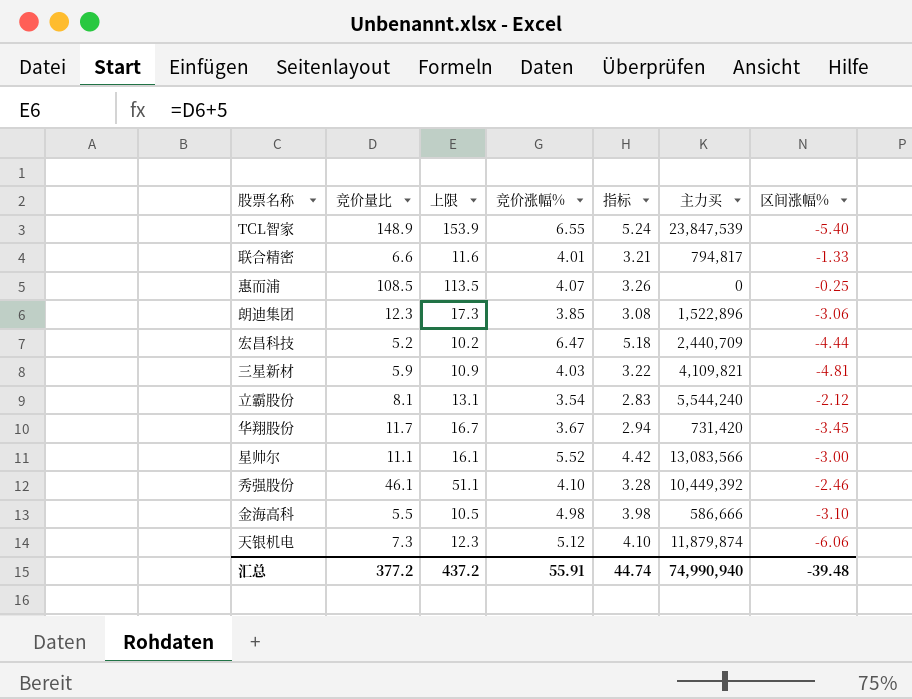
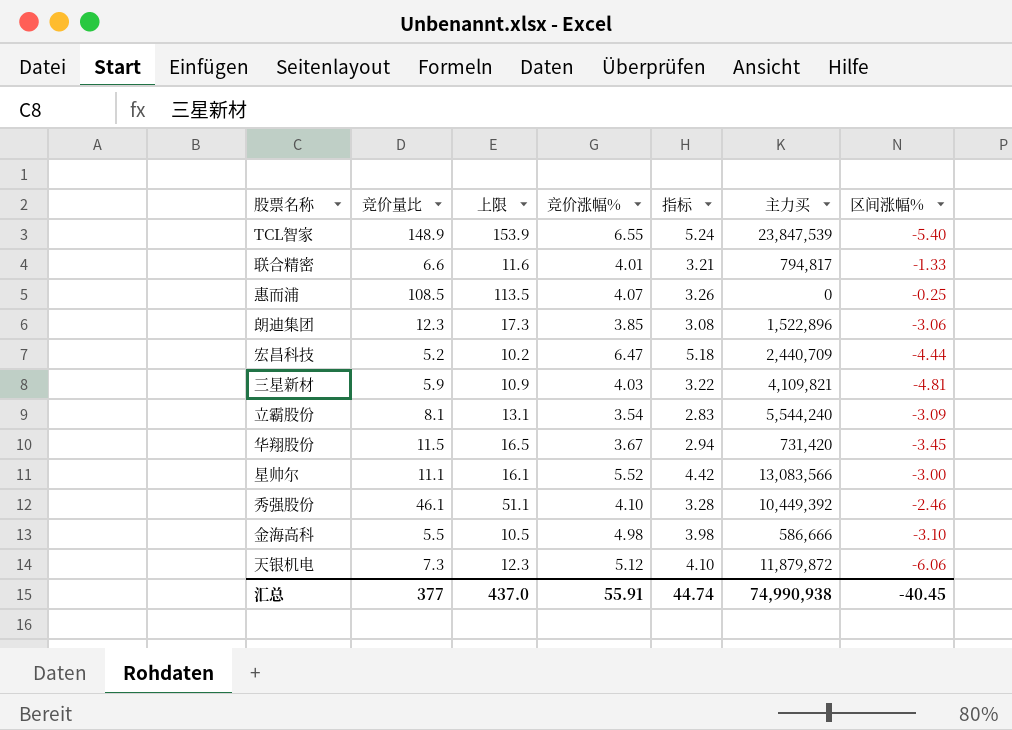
立霸股份 | 区间涨幅%: -2.12 -> -3.09
华翔股份 | 竞价量比: 11.7 -> 11.5
华翔股份 | 上限: 16.7 -> 16.5
天银机电 | 主力买: 11,879,874 -> 11,879,872
汇总 | 竞价量比: 377.2 -> 377
汇总 | 上限: 437.2 -> 437.0
汇总 | 主力买: 74,990,940 -> 74,990,938
汇总 | 区间涨幅%: -39.48 -> -40.45

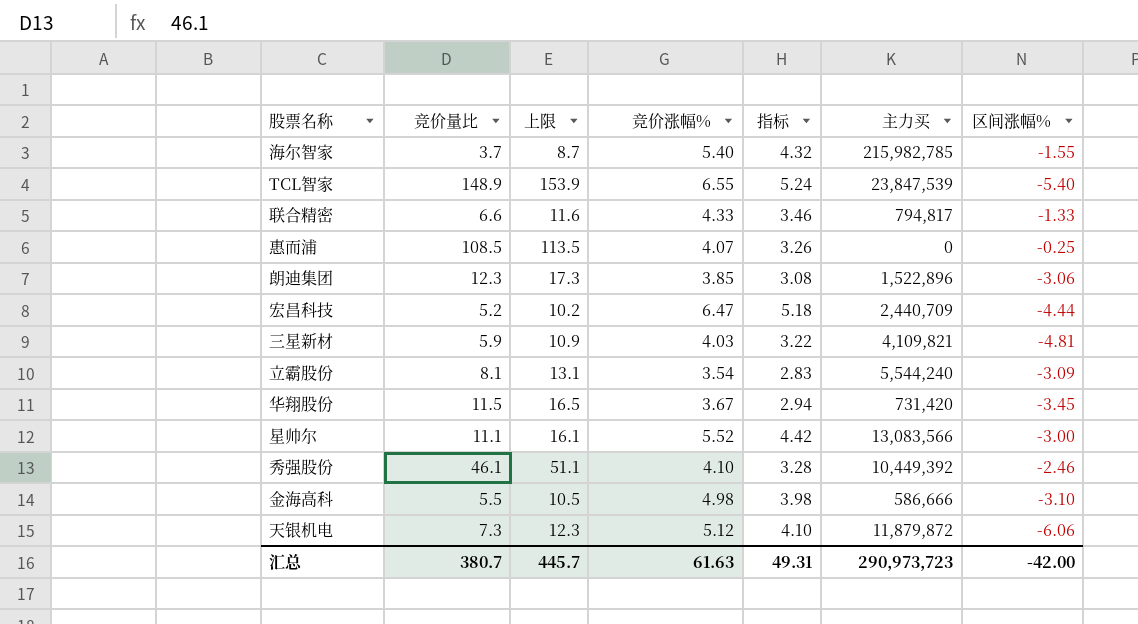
row 海尔智家: none -> 3.7 | 8.7 | 5.40 | 4.32 | 215,982,785 | -1.55
联合精密 | 竞价涨幅%: 4.01 -> 4.33
联合精密 | 指标: 3.21 -> 3.46
汇总 | 竞价量比: 377 -> 380.7
汇总 | 上限: 437.0 -> 445.7
汇总 | 竞价涨幅%: 55.91 -> 61.63
汇总 | 指标: 44.74 -> 49.31
汇总 | 主力买: 74,990,938 -> 290,973,723
汇总 | 区间涨幅%: -40.45 -> -42.00

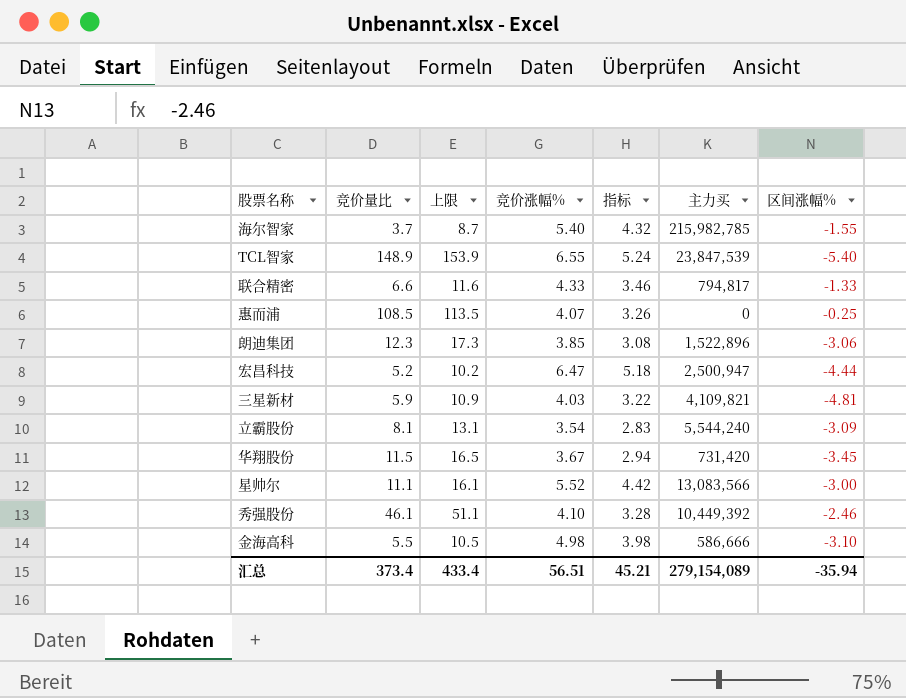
row 天银机电: 7.3 | 12.3 | 5.12 | 4.10 | 11,879,872 | -6.06 -> none
宏昌科技 | 主力买: 2,440,709 -> 2,500,947
汇总 | 竞价量比: 380.7 -> 373.4
汇总 | 上限: 445.7 -> 433.4
汇总 | 竞价涨幅%: 61.63 -> 56.51
汇总 | 指标: 49.31 -> 45.21
汇总 | 主力买: 290,973,723 -> 279,154,089
汇总 | 区间涨幅%: -42.00 -> -35.94

